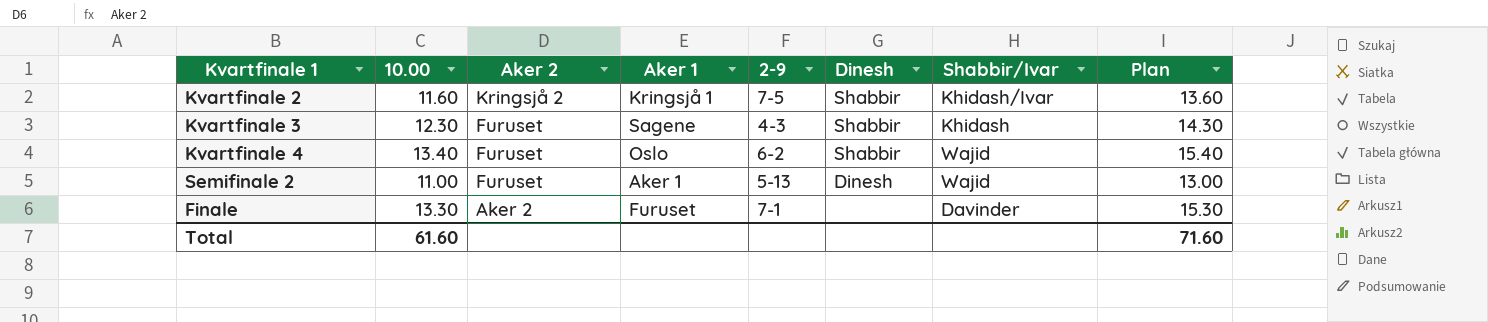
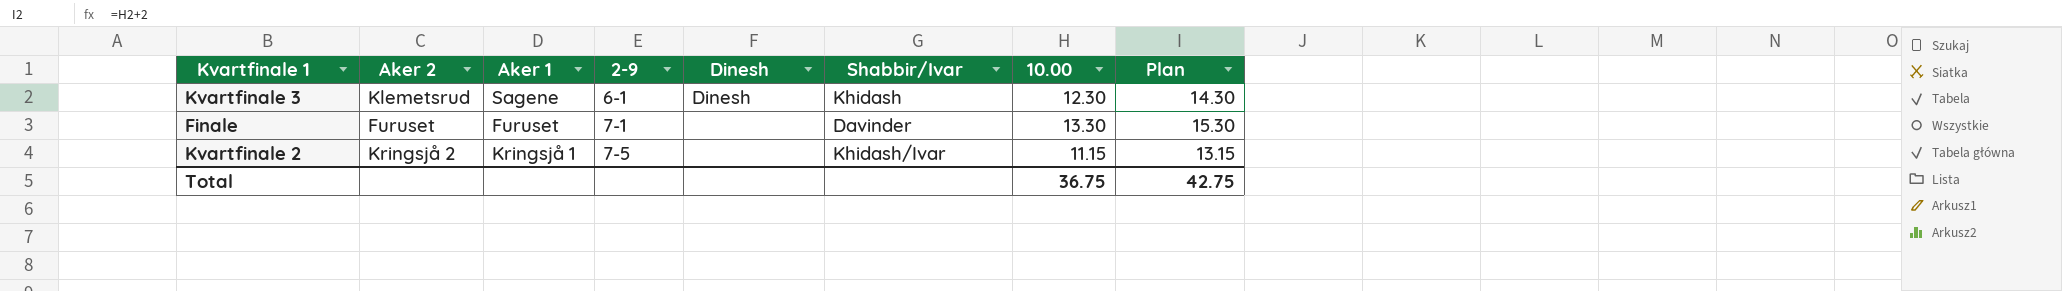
row order: Aker 2 descending -> 2-9 ascending
column 10.00 | position: 2 -> 7
row Kvartfinale 4: 13.40 | Furuset | Oslo | 6-2 | Shabbir | Wajid | 15.40 -> none
row Semifinale 2: 11.00 | Furuset | Aker 1 | 5-13 | Dinesh | Wajid | 13.00 -> none
Kvartfinale 3 | Aker 2: Furuset -> Klemetsrud
Kvartfinale 3 | 2-9: 4-3 -> 6-1
Kvartfinale 3 | Dinesh: Shabbir -> Dinesh
Finale | Aker 2: Aker 2 -> Furuset
Kvartfinale 2 | Dinesh: Shabbir -> none
Kvartfinale 2 | 10.00: 11.60 -> 11.15
Kvartfinale 2 | Plan: 13.60 -> 13.15
Total | 10.00: 61.60 -> 36.75
Total | Plan: 71.60 -> 42.75

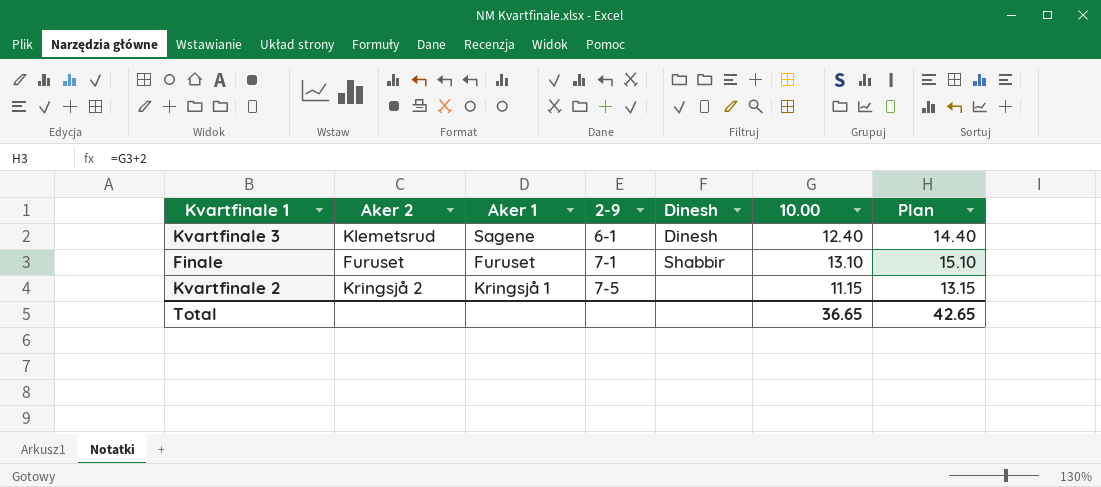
column Shabbir/Ivar | position: 6 -> none
Kvartfinale 3 | 10.00: 12.30 -> 12.40
Kvartfinale 3 | Plan: 14.30 -> 14.40
Finale | Dinesh: none -> Shabbir
Finale | 10.00: 13.30 -> 13.10
Finale | Plan: 15.30 -> 15.10
Total | 10.00: 36.75 -> 36.65
Total | Plan: 42.75 -> 42.65

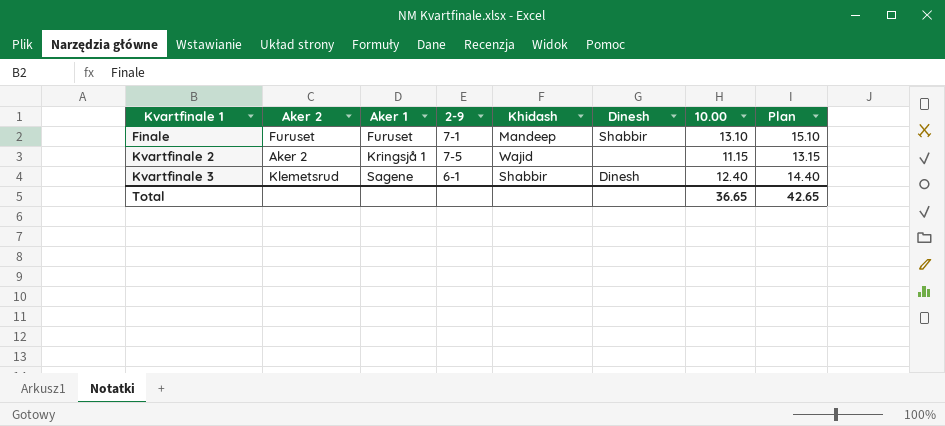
row order: 2-9 ascending -> Kvartfinale 1 ascending
column Khidash | position: none -> 5
Kvartfinale 2 | Aker 2: Kringsjå 2 -> Aker 2

